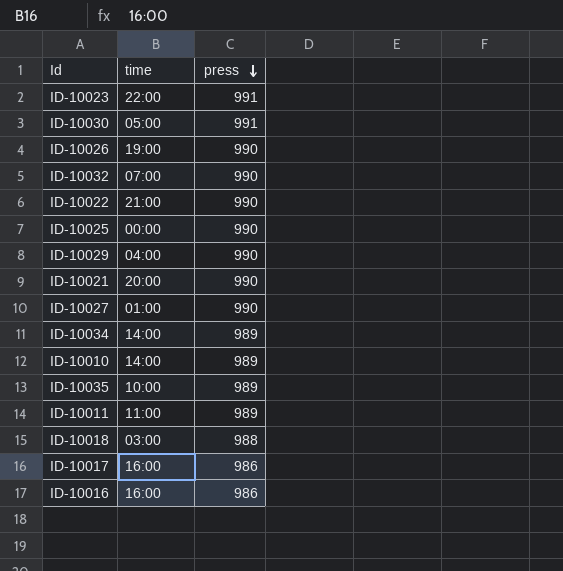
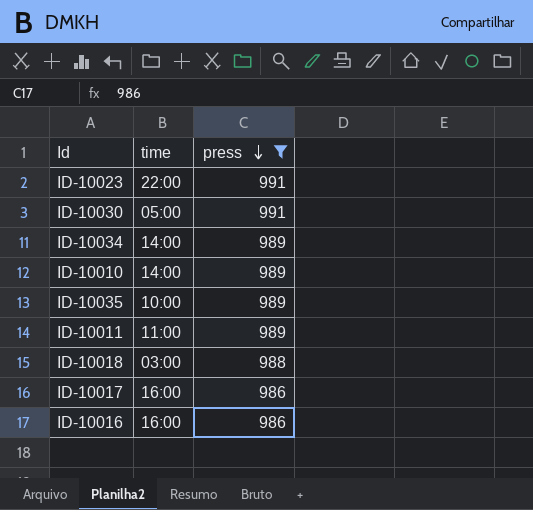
filter: none -> press != 990

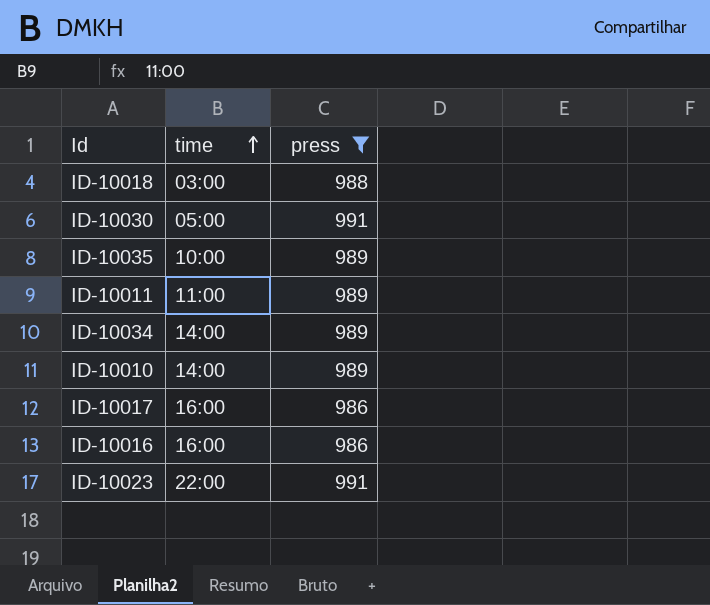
row order: press descending -> time ascending

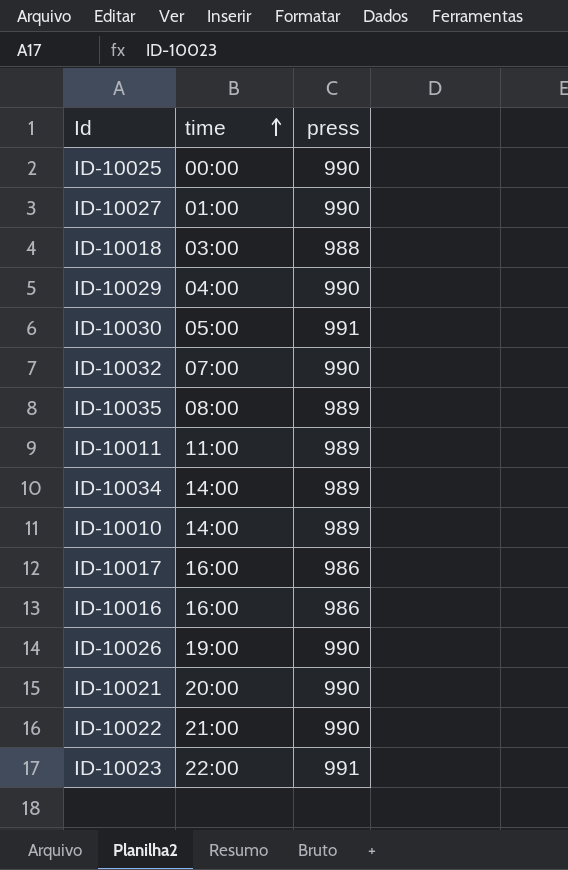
filter: press != 990 -> none
ID-10035 | time: 10:00 -> 08:00

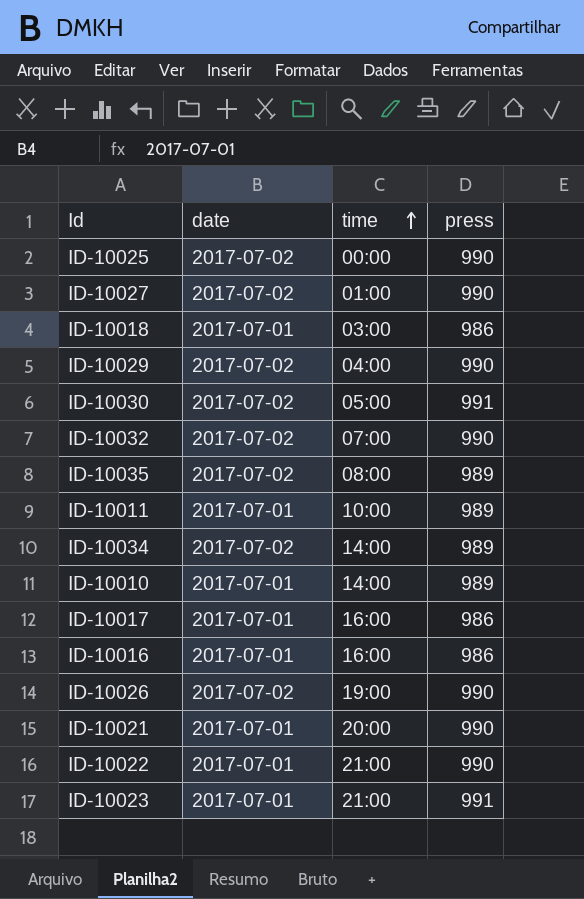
column date | position: none -> 2
ID-10018 | press: 988 -> 986
ID-10011 | time: 11:00 -> 10:00
ID-10023 | time: 22:00 -> 21:00

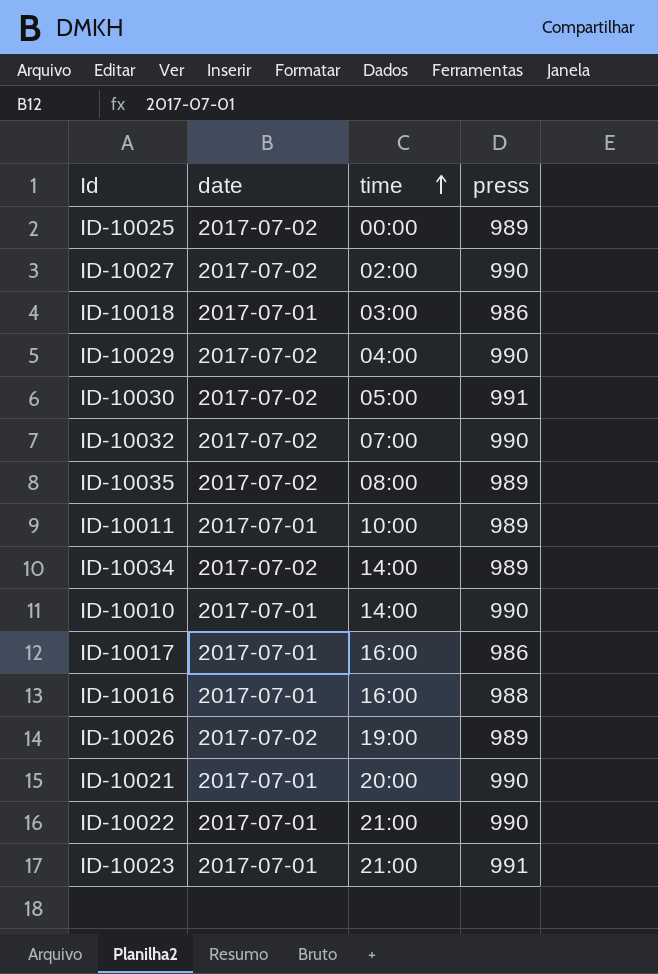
ID-10025 | press: 990 -> 989
ID-10027 | time: 01:00 -> 02:00
ID-10010 | press: 989 -> 990
ID-10016 | press: 986 -> 988
ID-10026 | press: 990 -> 989

